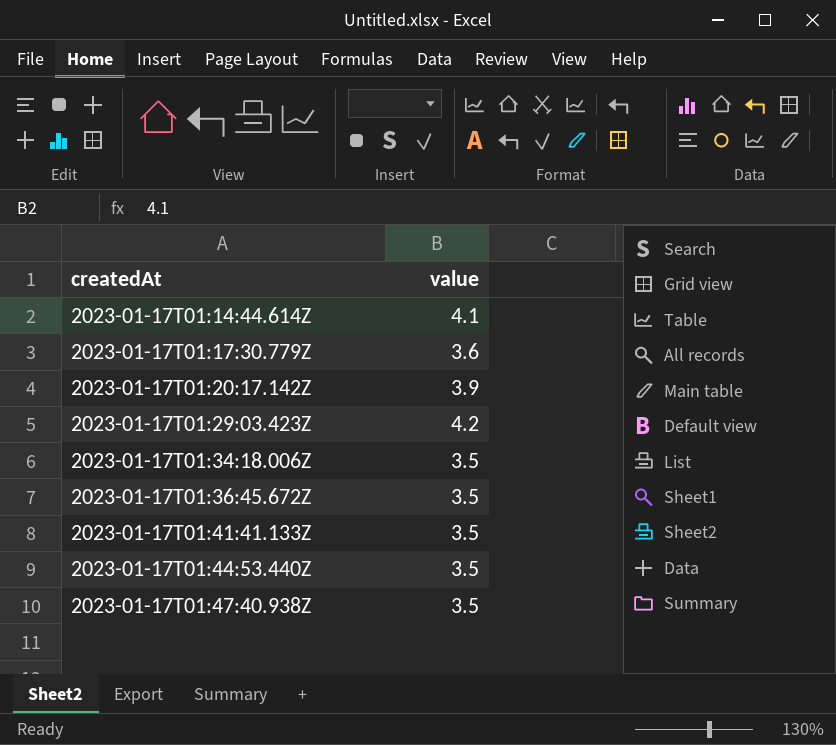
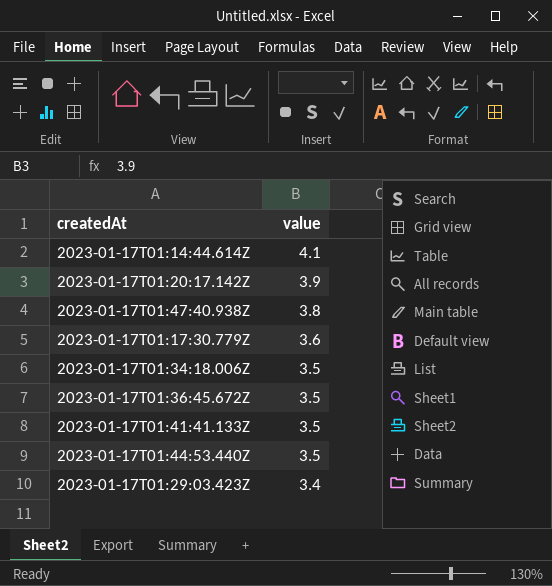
row order: createdAt ascending -> value descending
2023-01-17T01:47:40.938Z | value: 3.5 -> 3.8
2023-01-17T01:29:03.423Z | value: 4.2 -> 3.4

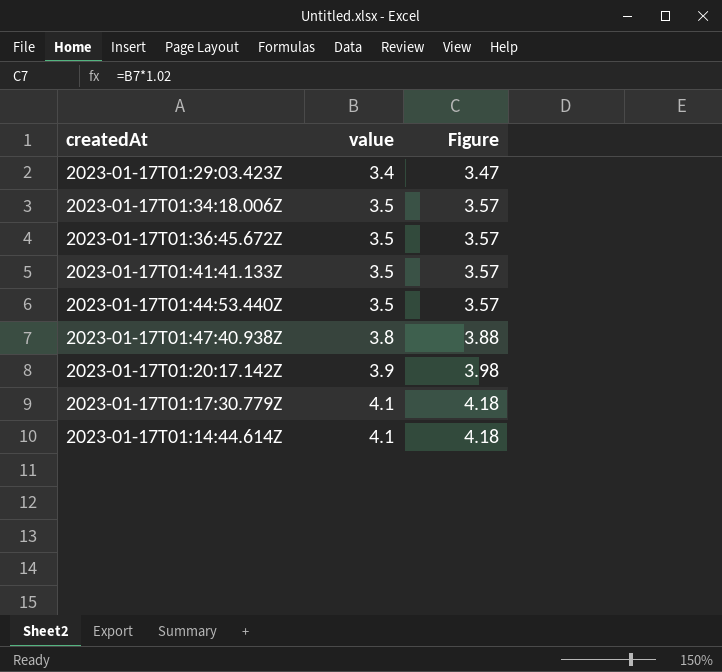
row order: value descending -> value ascending
column Figure | formula: none -> [value] * 1.02
2023-01-17T01:17:30.779Z | value: 3.6 -> 4.1

